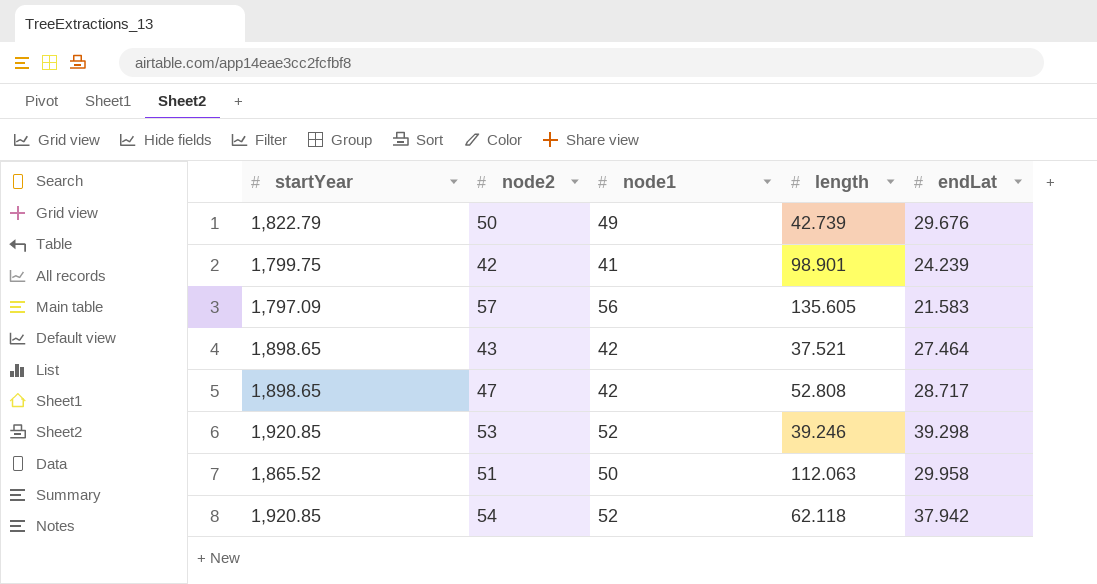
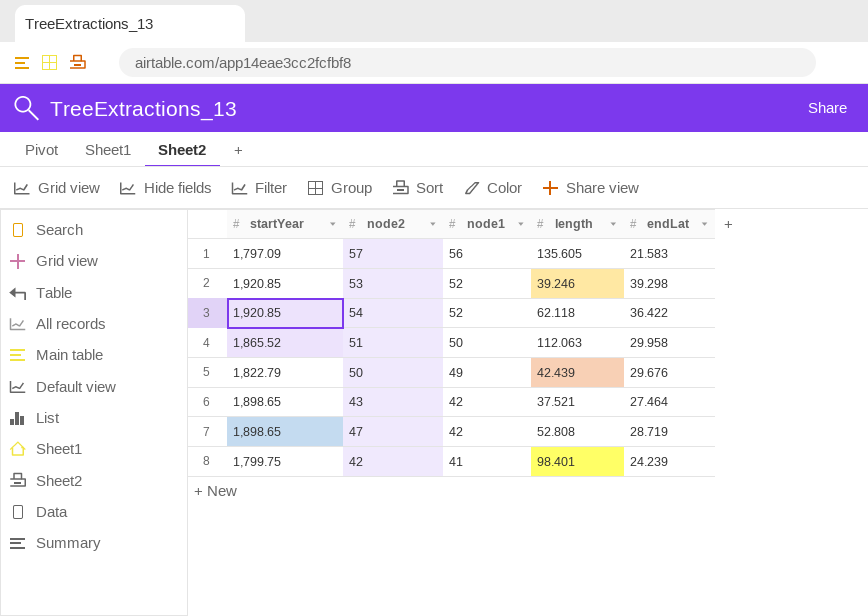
row order: none -> node1 descending
54 | endLat: 37.942 -> 36.422
50 | length: 42.739 -> 42.439
47 | endLat: 28.717 -> 28.719
42 | length: 98.901 -> 98.401

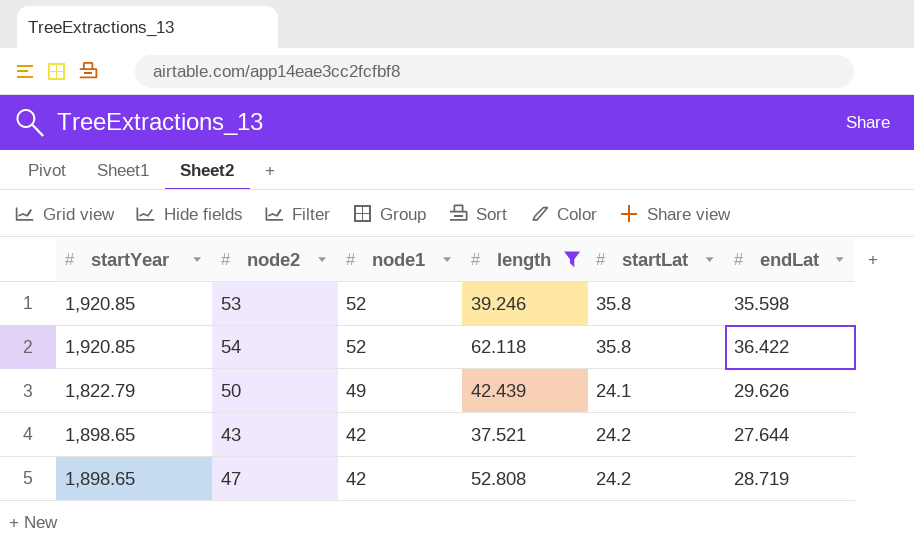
filter: none -> length <= 62.118
column startLat | position: none -> 5
53 | endLat: 39.298 -> 35.598
50 | endLat: 29.676 -> 29.626
43 | endLat: 27.464 -> 27.644

